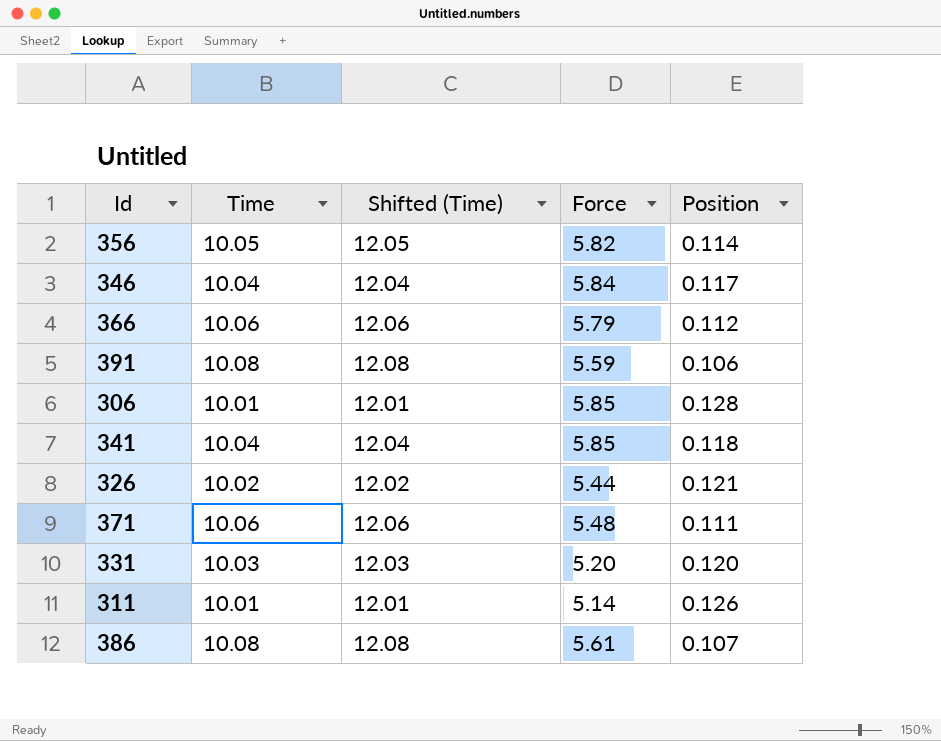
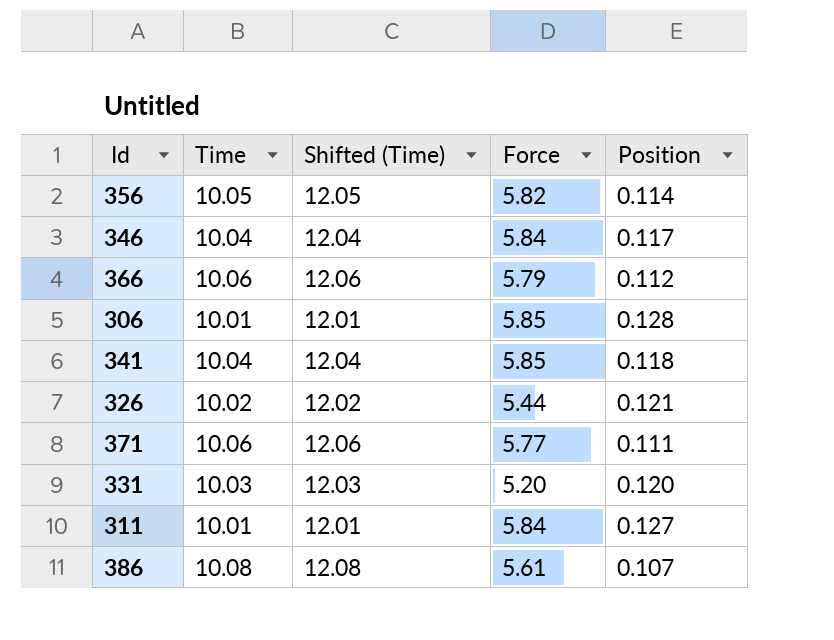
row 391: 10.08 | 12.08 | 5.59 | 0.106 -> none
371 | Force: 5.48 -> 5.77
311 | Force: 5.14 -> 5.84
311 | Position: 0.126 -> 0.127

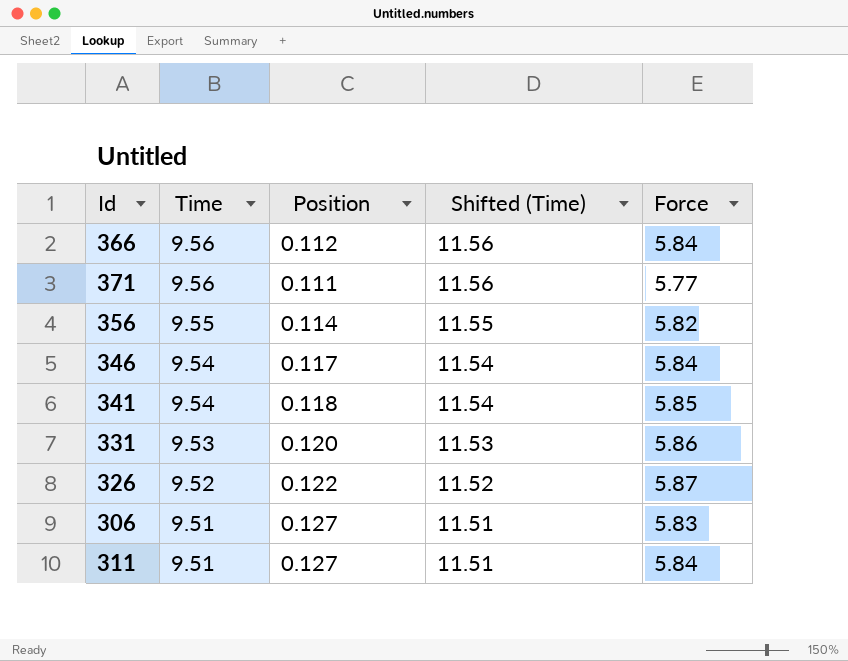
row order: none -> Time descending
column Position | position: 5 -> 3
row 386: 10.08 | 12.08 | 5.61 | 0.107 -> none
366 | Time: 10.06 -> 9.56
366 | Shifted (Time): 12.06 -> 11.56
366 | Force: 5.79 -> 5.84
371 | Time: 10.06 -> 9.56
371 | Shifted (Time): 12.06 -> 11.56
356 | Time: 10.05 -> 9.55
356 | Shifted (Time): 12.05 -> 11.55
346 | Time: 10.04 -> 9.54
346 | Shifted (Time): 12.04 -> 11.54
341 | Time: 10.04 -> 9.54
341 | Shifted (Time): 12.04 -> 11.54
331 | Time: 10.03 -> 9.53
331 | Shifted (Time): 12.03 -> 11.53
331 | Force: 5.20 -> 5.86
326 | Time: 10.02 -> 9.52
326 | Position: 0.121 -> 0.122
326 | Shifted (Time): 12.02 -> 11.52
326 | Force: 5.44 -> 5.87
306 | Time: 10.01 -> 9.51
306 | Position: 0.128 -> 0.127
306 | Shifted (Time): 12.01 -> 11.51
306 | Force: 5.85 -> 5.83
311 | Time: 10.01 -> 9.51
311 | Shifted (Time): 12.01 -> 11.51

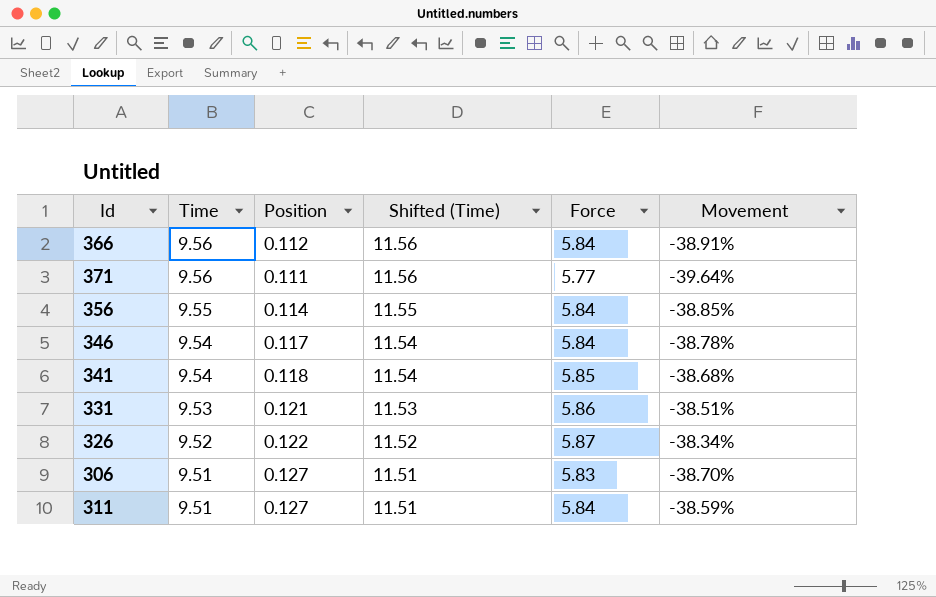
column Movement | formula: none -> ([Force] - [Time]) / [Time]
356 | Force: 5.82 -> 5.84
331 | Position: 0.120 -> 0.121

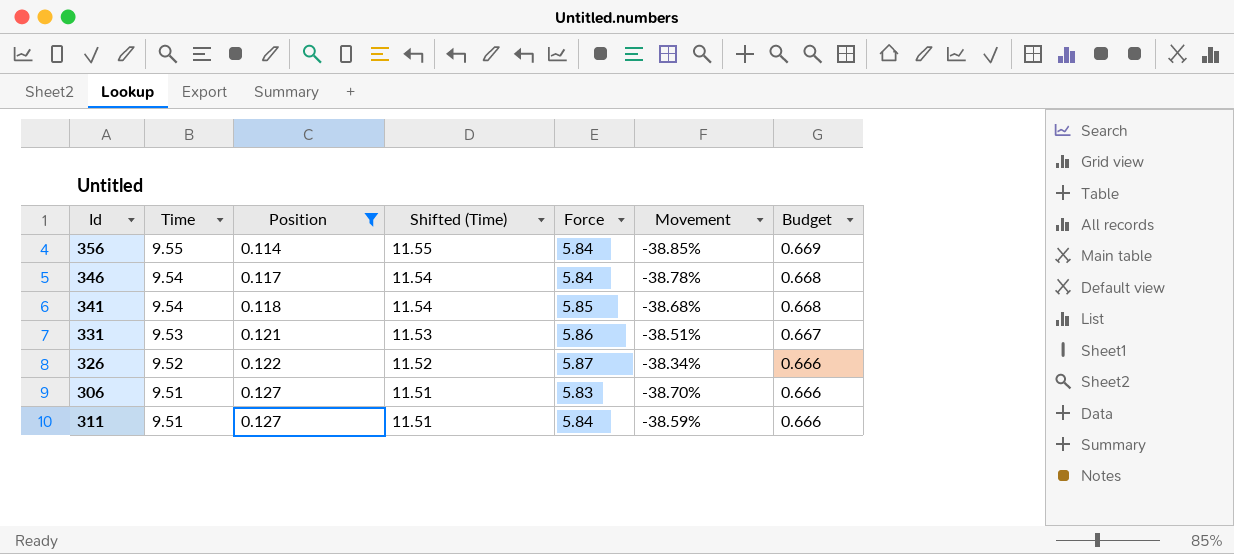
filter: none -> Position >= 0.114
column Budget | formula: none -> [Time] * 0.07

